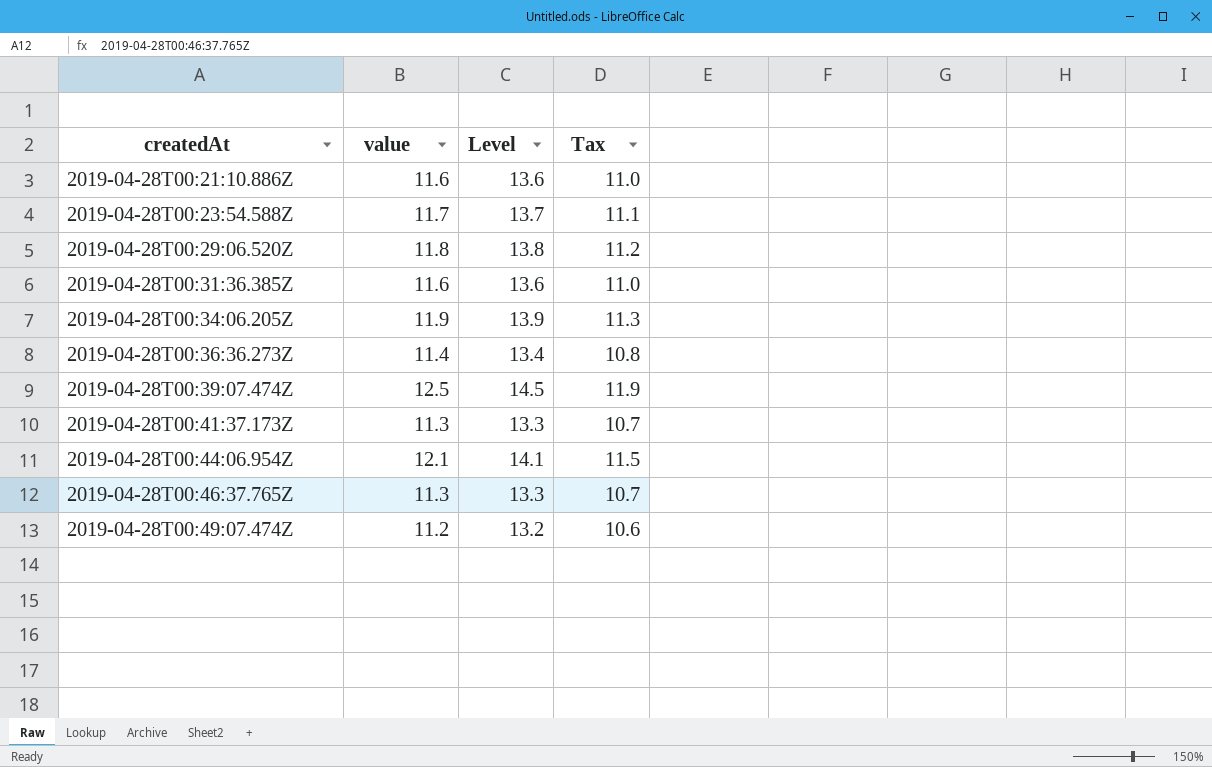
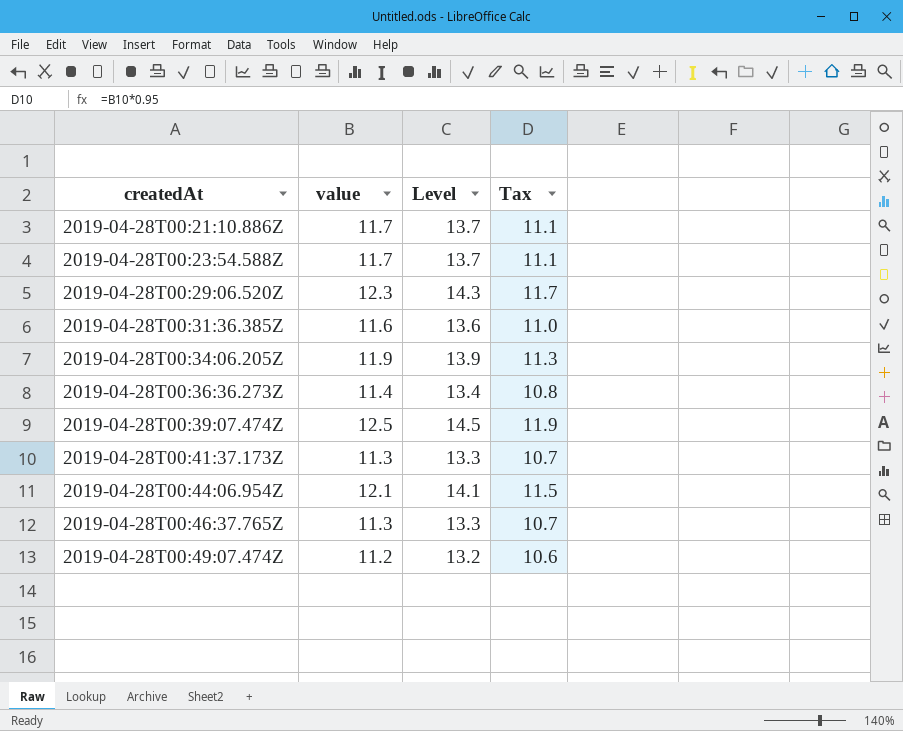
2019-04-28T00:21:10.886Z | value: 11.6 -> 11.7
2019-04-28T00:21:10.886Z | Level: 13.6 -> 13.7
2019-04-28T00:21:10.886Z | Tax: 11.0 -> 11.1
2019-04-28T00:29:06.520Z | value: 11.8 -> 12.3
2019-04-28T00:29:06.520Z | Level: 13.8 -> 14.3
2019-04-28T00:29:06.520Z | Tax: 11.2 -> 11.7

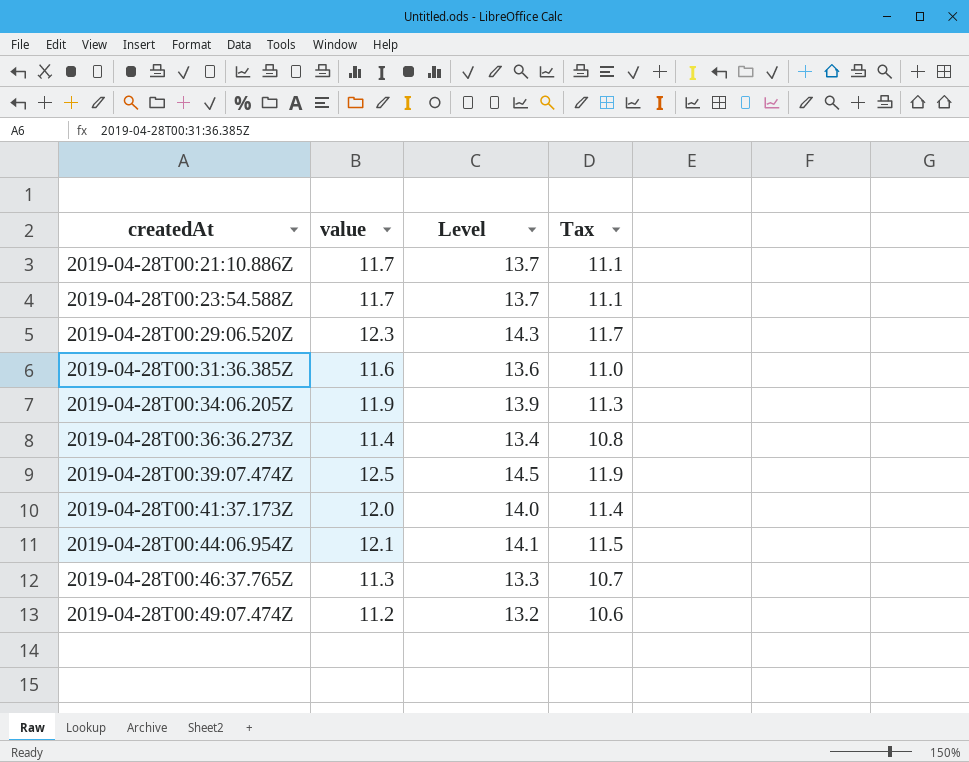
2019-04-28T00:41:37.173Z | value: 11.3 -> 12.0
2019-04-28T00:41:37.173Z | Level: 13.3 -> 14.0
2019-04-28T00:41:37.173Z | Tax: 10.7 -> 11.4

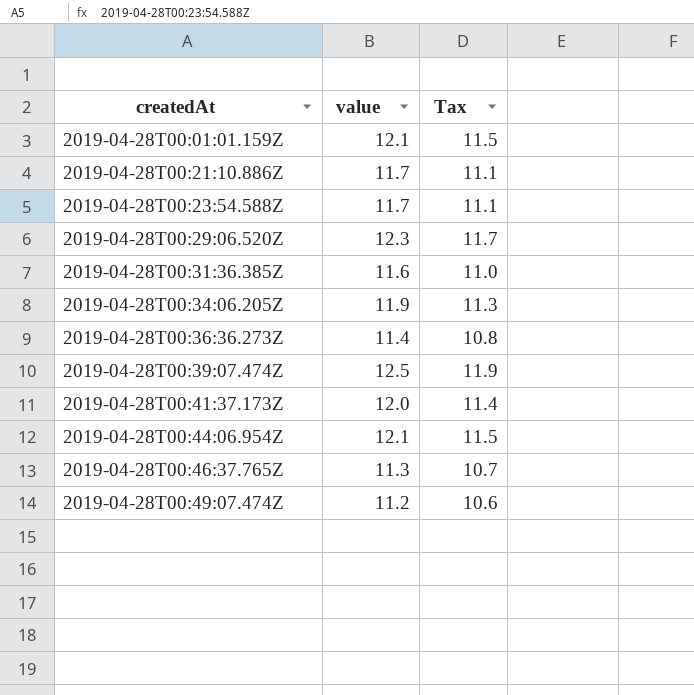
column Level | formula: [value] + 2 -> none
row 2019-04-28T00:01:01.159Z: none -> 12.1 | 11.5

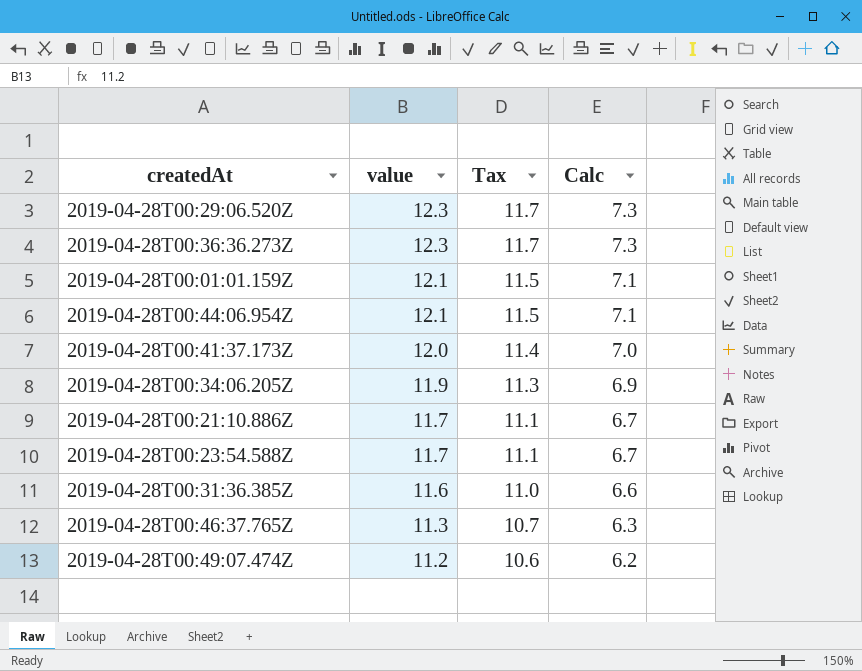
row order: createdAt ascending -> value descending
column Calc | formula: none -> [value] - 5
row 2019-04-28T00:39:07.474Z: 12.5 | 11.9 -> none
2019-04-28T00:36:36.273Z | value: 11.4 -> 12.3
2019-04-28T00:36:36.273Z | Tax: 10.8 -> 11.7

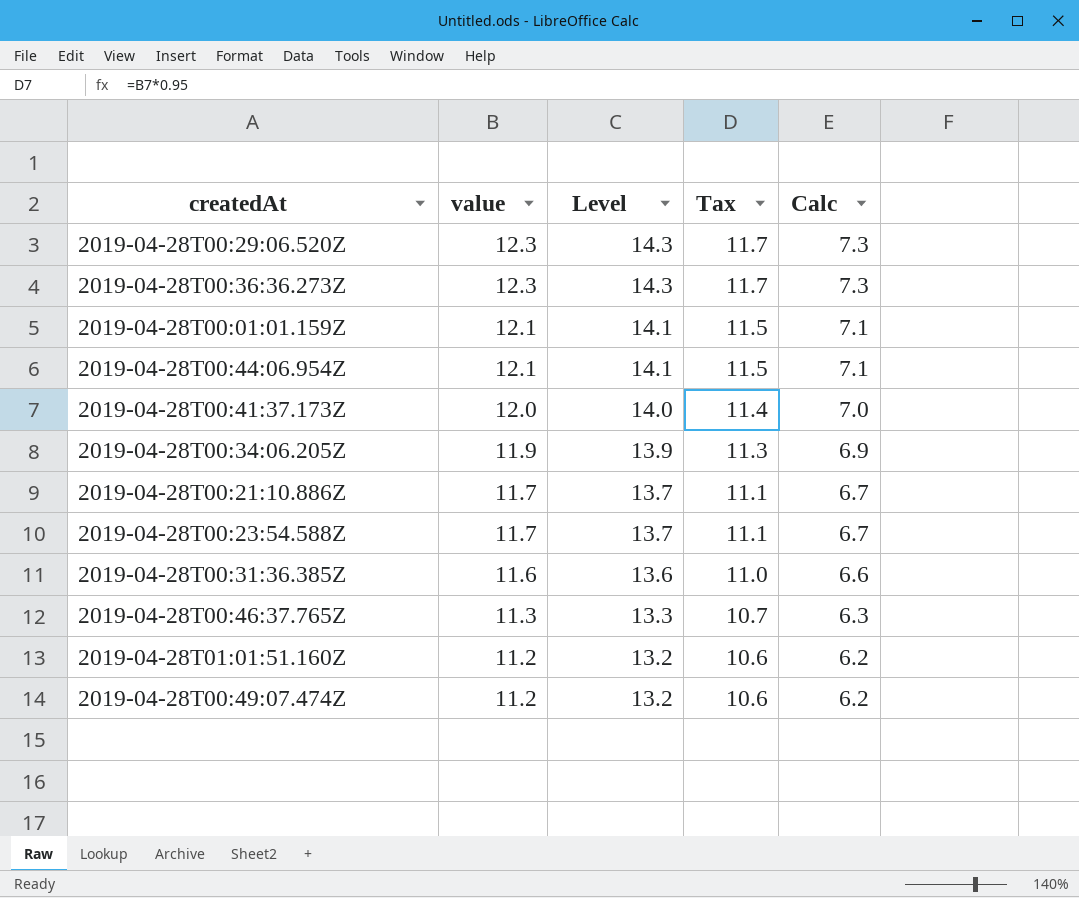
column Level | formula: none -> [value] + 2
row 2019-04-28T01:01:51.160Z: none -> 11.2 | 13.2 | 10.6 | 6.2

